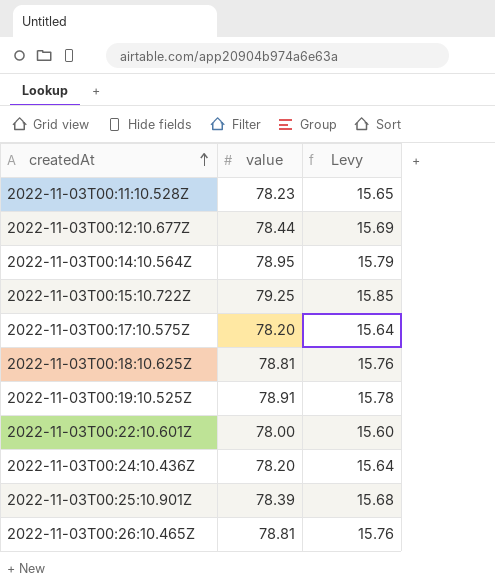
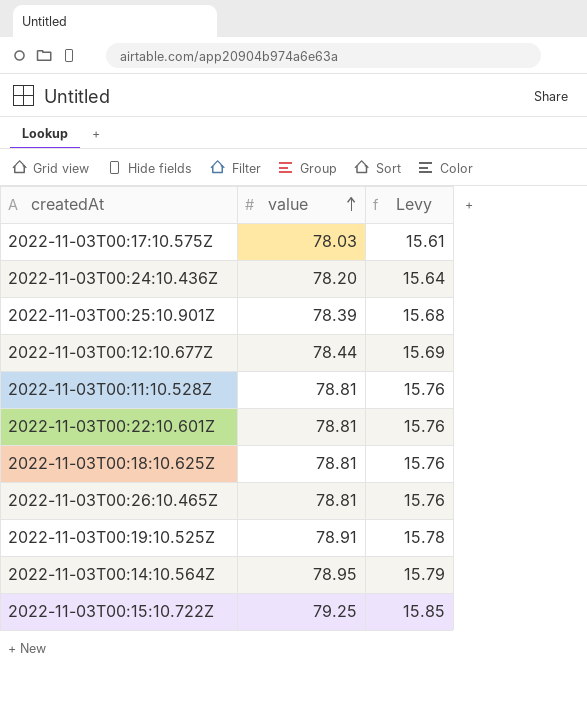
row order: createdAt ascending -> value ascending
2022-11-03T00:17:10.575Z | value: 78.20 -> 78.03
2022-11-03T00:17:10.575Z | Levy: 15.64 -> 15.61
2022-11-03T00:11:10.528Z | value: 78.23 -> 78.81
2022-11-03T00:11:10.528Z | Levy: 15.65 -> 15.76
2022-11-03T00:22:10.601Z | value: 78.00 -> 78.81
2022-11-03T00:22:10.601Z | Levy: 15.60 -> 15.76

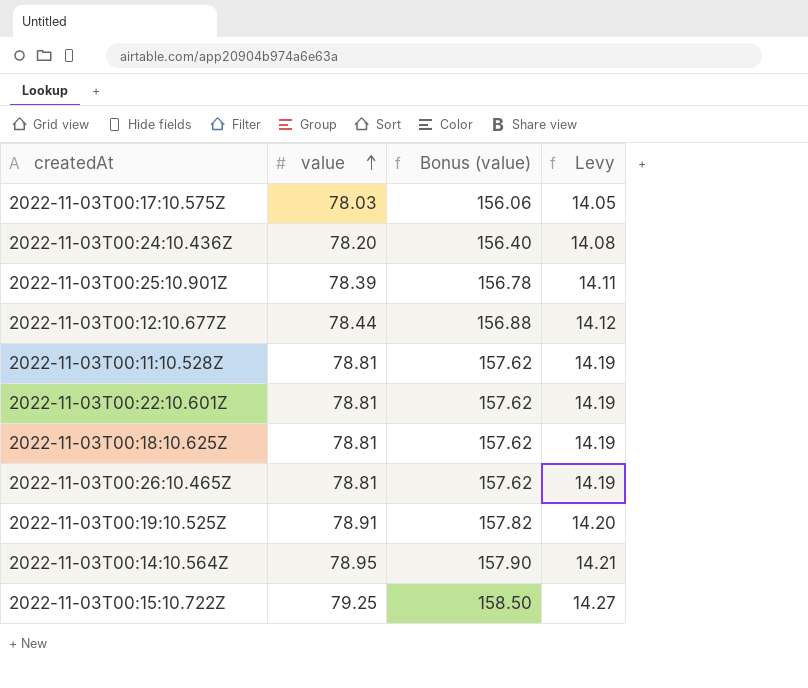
column Bonus (value) | formula: none -> [value] * 2
column Levy | formula: [value] * 0.2 -> [value] * 0.18

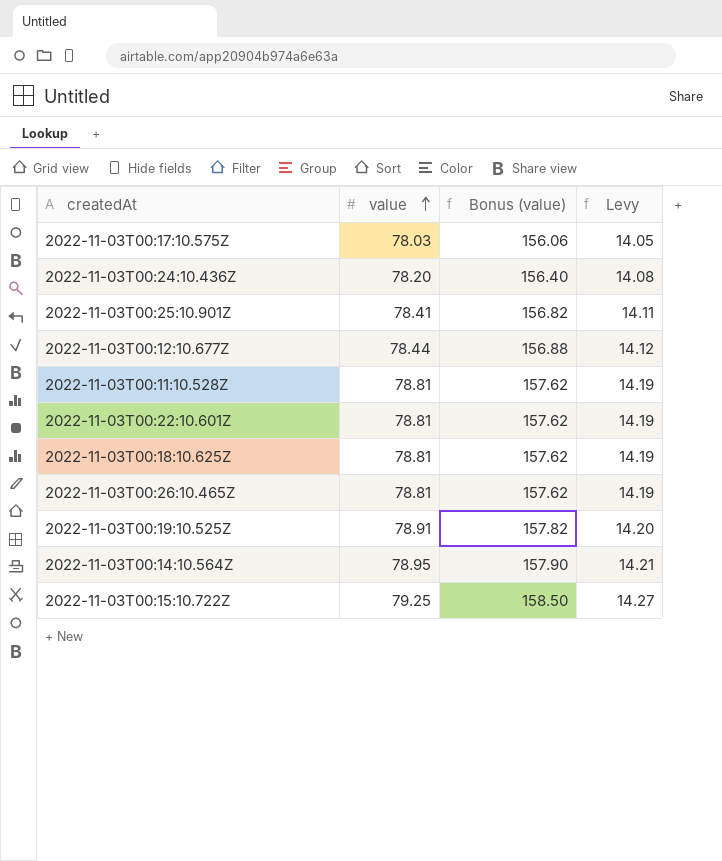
2022-11-03T00:25:10.901Z | value: 78.39 -> 78.41
2022-11-03T00:25:10.901Z | Bonus (value): 156.78 -> 156.82

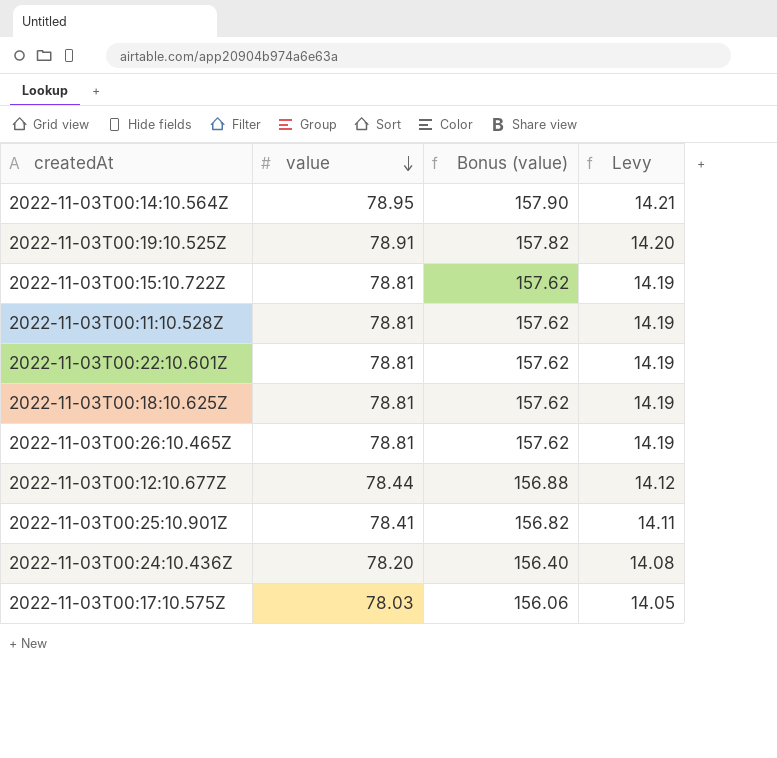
row order: value ascending -> value descending
2022-11-03T00:15:10.722Z | value: 79.25 -> 78.81
2022-11-03T00:15:10.722Z | Bonus (value): 158.50 -> 157.62
2022-11-03T00:15:10.722Z | Levy: 14.27 -> 14.19

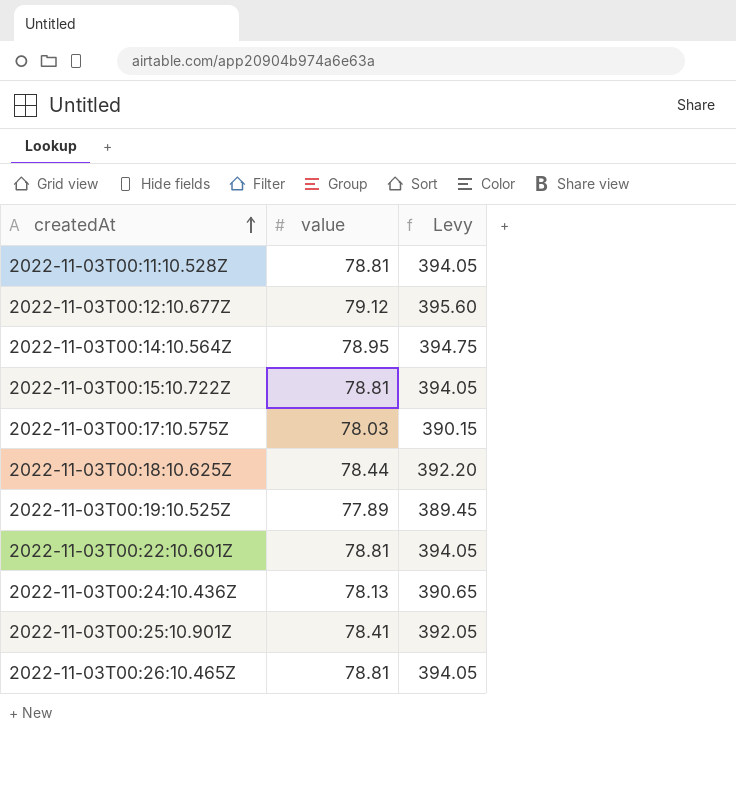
row order: value descending -> createdAt ascending
column Bonus (value) | formula: [value] * 2 -> none
column Levy | formula: [value] * 0.18 -> [value] * 5
2022-11-03T00:12:10.677Z | value: 78.44 -> 79.12
2022-11-03T00:18:10.625Z | value: 78.81 -> 78.44
2022-11-03T00:19:10.525Z | value: 78.91 -> 77.89
2022-11-03T00:24:10.436Z | value: 78.20 -> 78.13

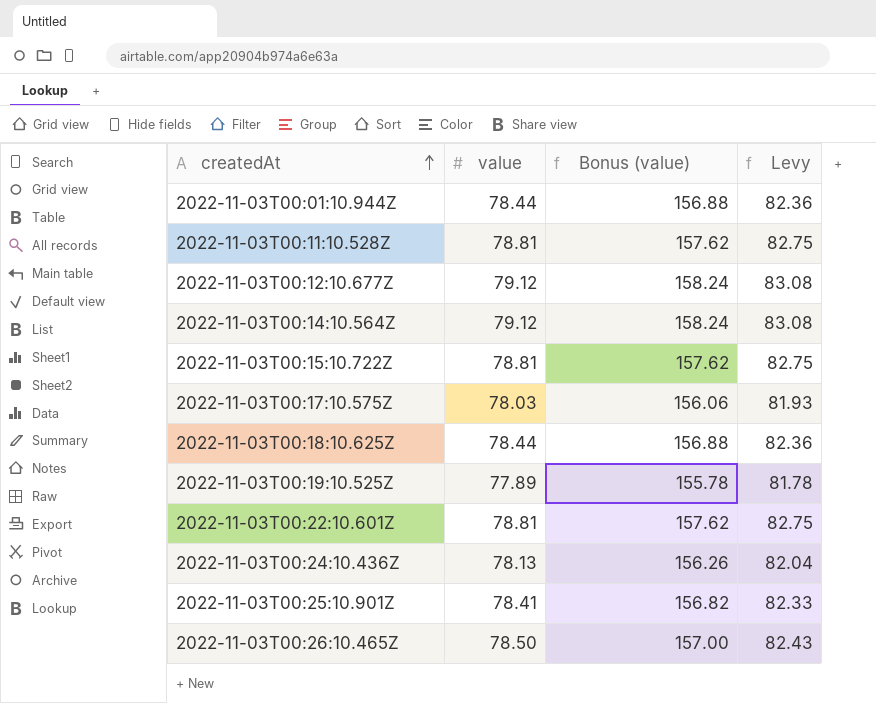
column Bonus (value) | formula: none -> [value] * 2
column Levy | formula: [value] * 5 -> [value] * 1.05
row 2022-11-03T00:01:10.944Z: none -> 78.44 | 156.88 | 82.36
2022-11-03T00:14:10.564Z | value: 78.95 -> 79.12
2022-11-03T00:26:10.465Z | value: 78.81 -> 78.50

